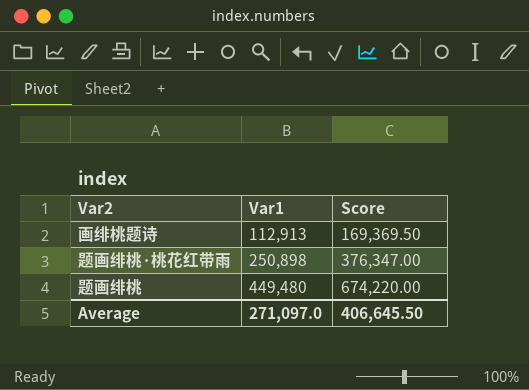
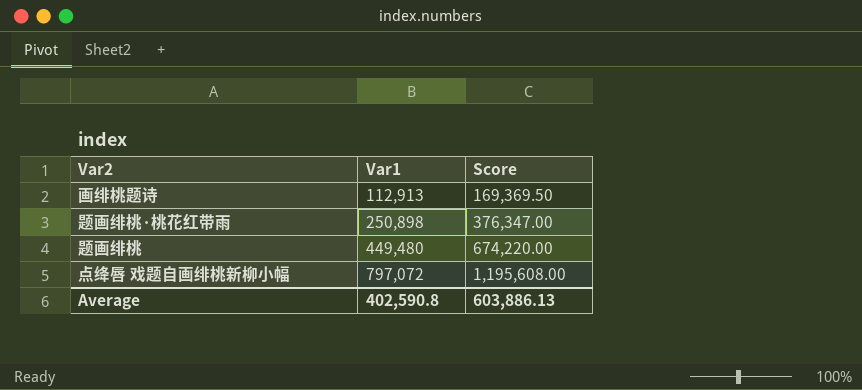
row 点绛唇 戏题自画绯桃新柳小幅: none -> 797,072 | 1,195,608.00
Average | Var1: 271,097.0 -> 402,590.8
Average | Score: 406,645.50 -> 603,886.13

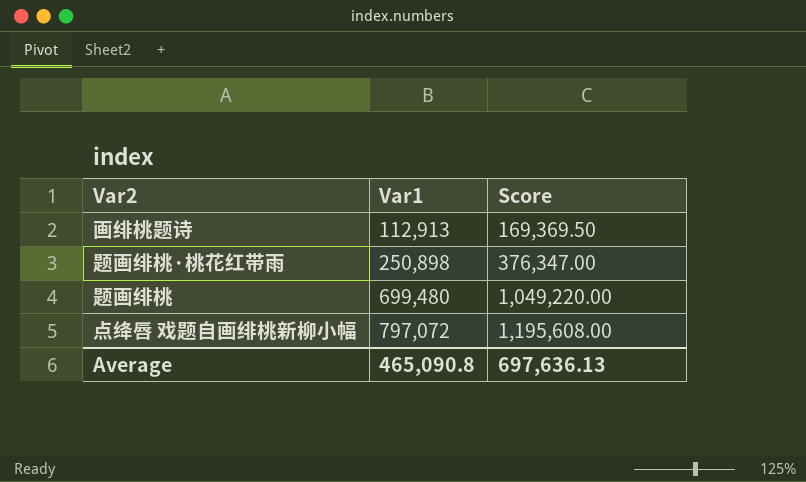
题画绯桃 | Var1: 449,480 -> 699,480
题画绯桃 | Score: 674,220.00 -> 1,049,220.00
Average | Var1: 402,590.8 -> 465,090.8
Average | Score: 603,886.13 -> 697,636.13

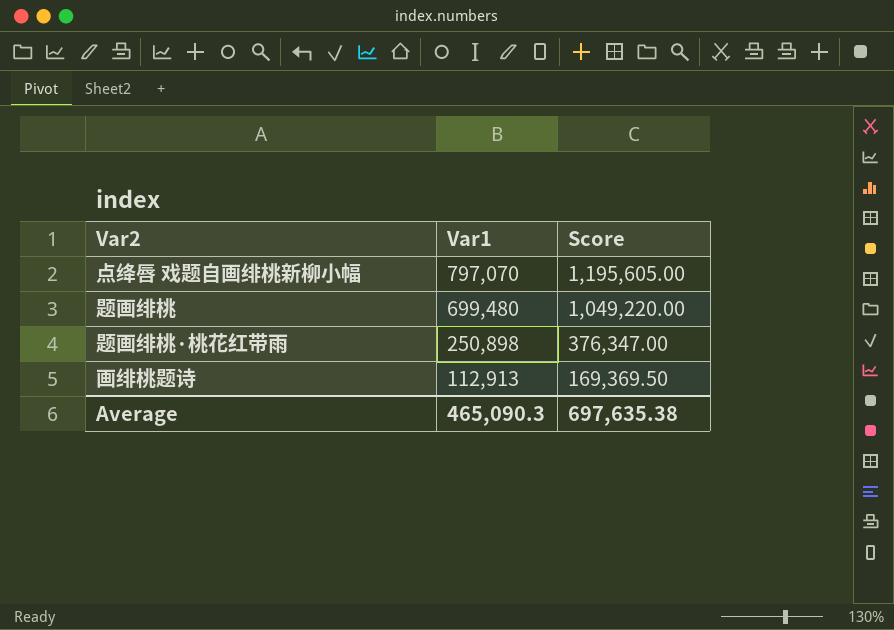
row order: Var1 ascending -> Var1 descending
点绛唇 戏题自画绯桃新柳小幅 | Var1: 797,072 -> 797,070
点绛唇 戏题自画绯桃新柳小幅 | Score: 1,195,608.00 -> 1,195,605.00
Average | Var1: 465,090.8 -> 465,090.3
Average | Score: 697,636.13 -> 697,635.38

